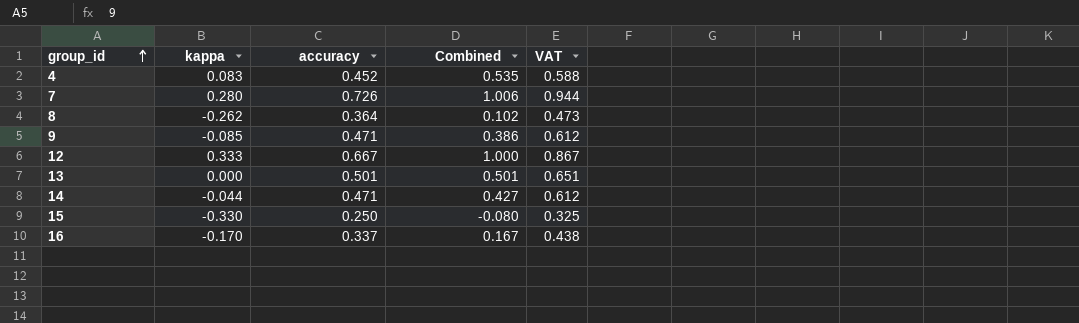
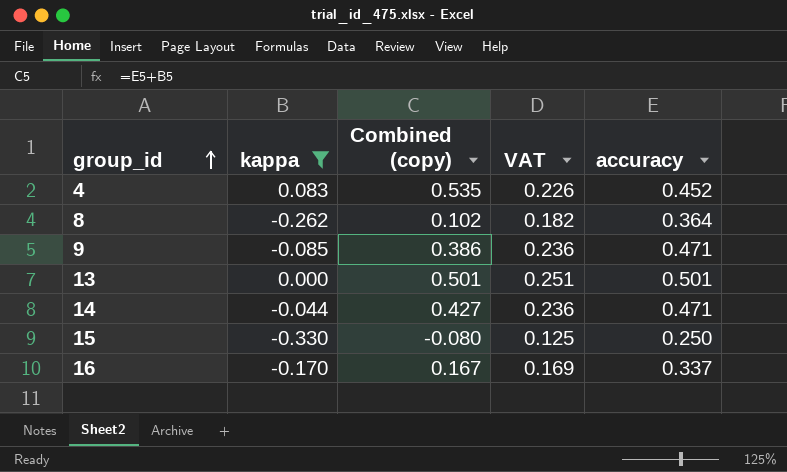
filter: none -> kappa <= 0.083
column name: Combined -> Combined (copy)
column VAT | formula: [accuracy] * 1.3 -> [accuracy] * 0.5
column accuracy | position: 3 -> 5

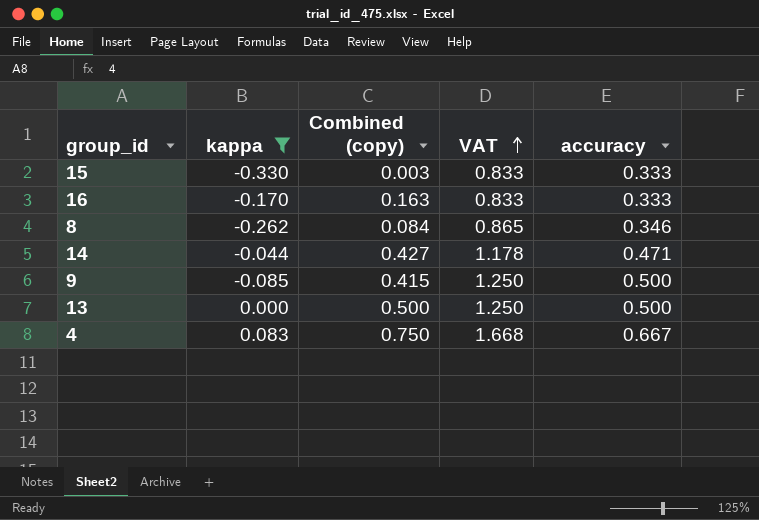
row order: group_id ascending -> VAT ascending
column VAT | formula: [accuracy] * 0.5 -> [accuracy] * 2.5
15 | Combined (copy): -0.080 -> 0.003
15 | accuracy: 0.250 -> 0.333
16 | Combined (copy): 0.167 -> 0.163
16 | accuracy: 0.337 -> 0.333
8 | Combined (copy): 0.102 -> 0.084
8 | accuracy: 0.364 -> 0.346
9 | Combined (copy): 0.386 -> 0.415
9 | accuracy: 0.471 -> 0.500
13 | Combined (copy): 0.501 -> 0.500
13 | accuracy: 0.501 -> 0.500
4 | Combined (copy): 0.535 -> 0.750
4 | accuracy: 0.452 -> 0.667

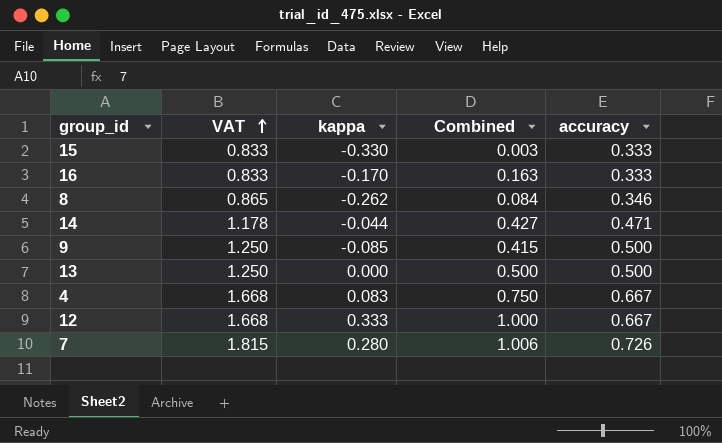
filter: kappa <= 0.083 -> none
column VAT | position: 4 -> 2
column name: Combined (copy) -> Combined

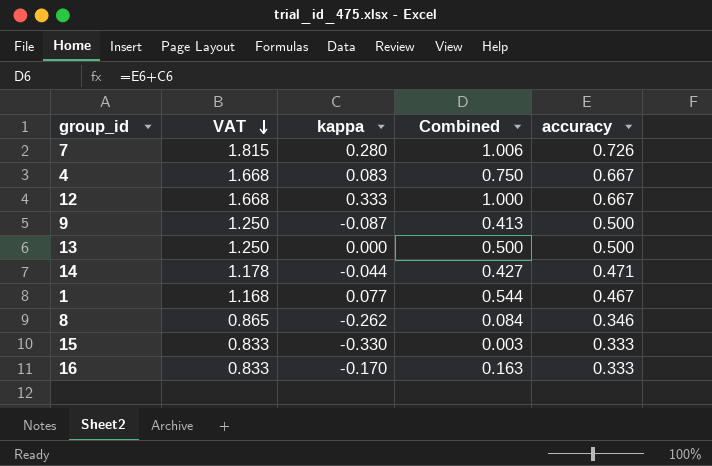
row order: VAT ascending -> VAT descending
9 | kappa: -0.085 -> -0.087
9 | Combined: 0.415 -> 0.413
row 1: none -> 1.168 | 0.077 | 0.544 | 0.467

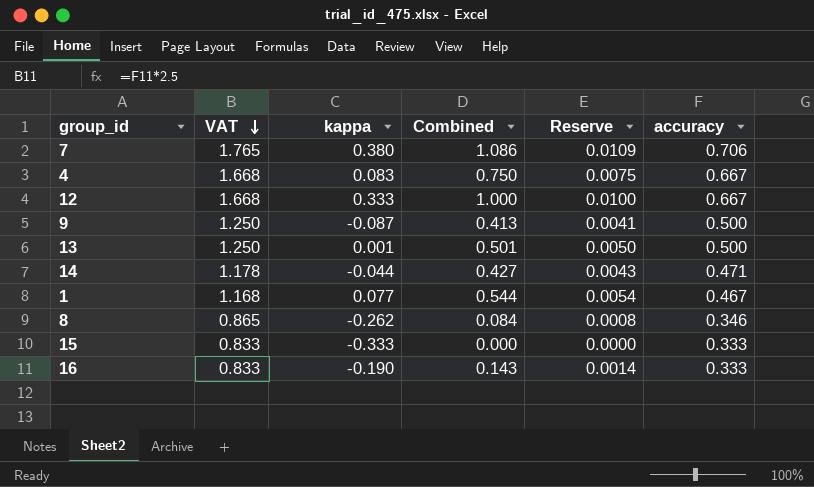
column Reserve | formula: none -> [Combined] * 0.01
7 | VAT: 1.815 -> 1.765
7 | kappa: 0.280 -> 0.380
7 | Combined: 1.006 -> 1.086
7 | accuracy: 0.726 -> 0.706
13 | kappa: 0.000 -> 0.001
13 | Combined: 0.500 -> 0.501
15 | kappa: -0.330 -> -0.333
15 | Combined: 0.003 -> 0.000
16 | kappa: -0.170 -> -0.190
16 | Combined: 0.163 -> 0.143

